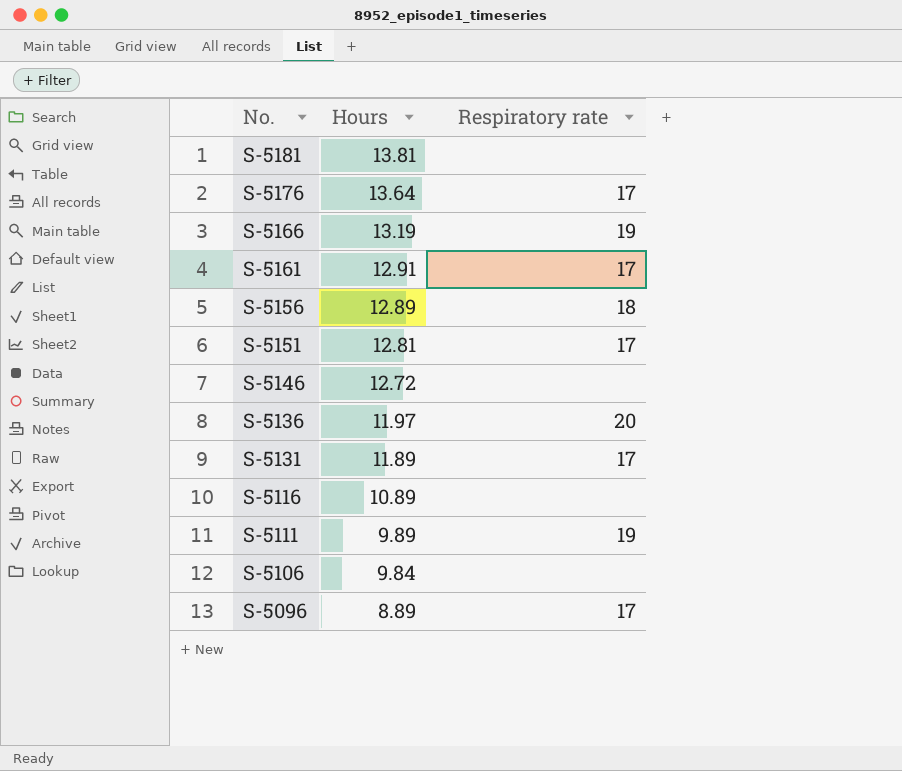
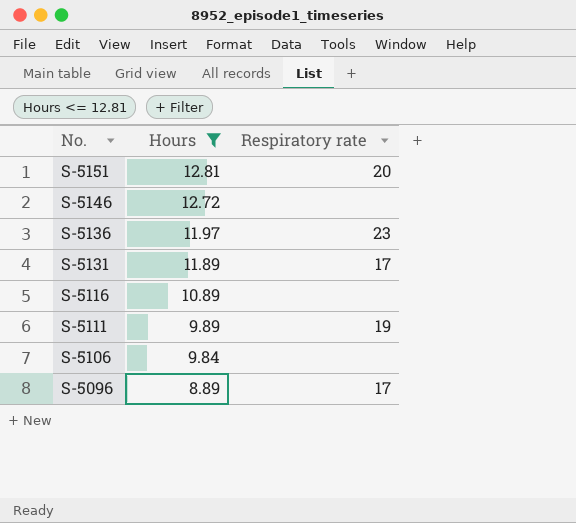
filter: none -> Hours <= 12.81
S-5151 | Respiratory rate: 17 -> 20
S-5136 | Respiratory rate: 20 -> 23

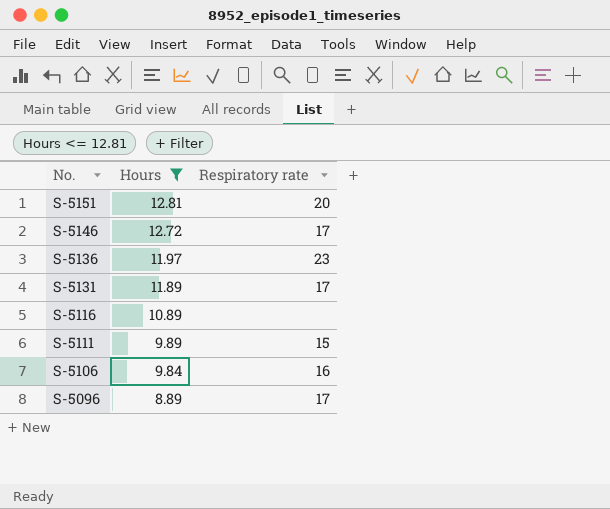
S-5146 | Respiratory rate: none -> 17
S-5111 | Respiratory rate: 19 -> 15
S-5106 | Respiratory rate: none -> 16

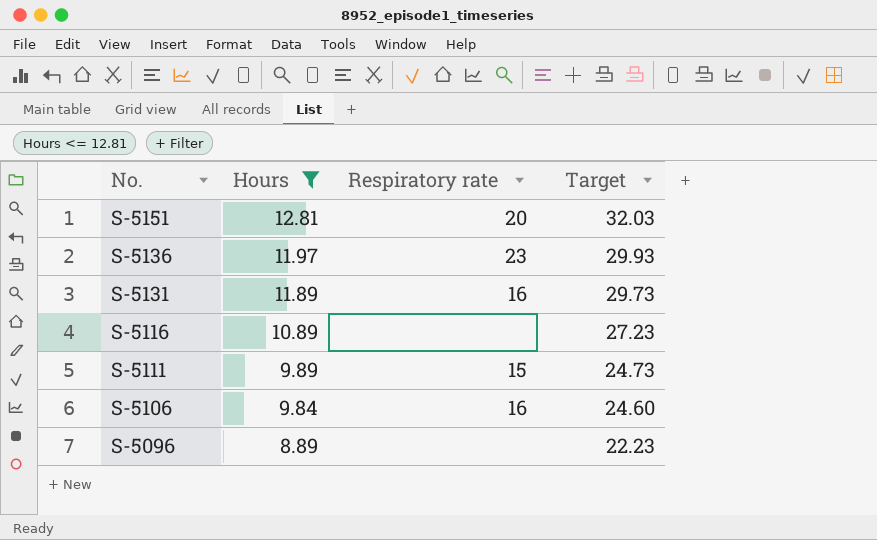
column Target | formula: none -> [Hours] * 2.5
row S-5146: 12.72 | 17 -> none
S-5131 | Respiratory rate: 17 -> 16
S-5096 | Respiratory rate: 17 -> none

